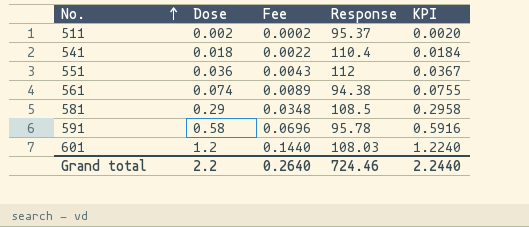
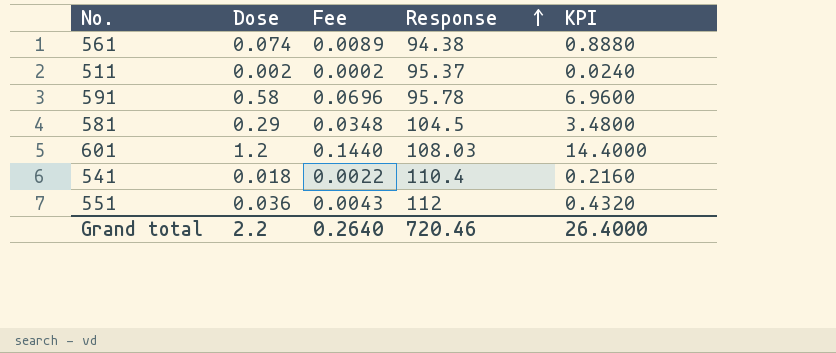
row order: No. ascending -> Response ascending
column KPI | formula: [Dose] * 1.02 -> [Dose] * 12
581 | Response: 108.5 -> 104.5
Grand total | Response: 724.46 -> 720.46
Grand total | KPI: 2.2440 -> 26.4000

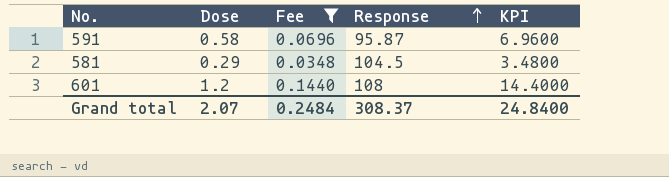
filter: none -> Fee >= 0.0348
591 | Response: 95.78 -> 95.87
601 | Response: 108.03 -> 108
Grand total | Dose: 2.2 -> 2.07
Grand total | Fee: 0.2640 -> 0.2484
Grand total | Response: 720.46 -> 308.37
Grand total | KPI: 26.4000 -> 24.8400

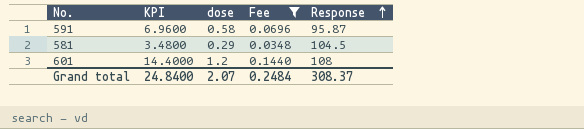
column KPI | position: 5 -> 2
column name: Dose -> dose

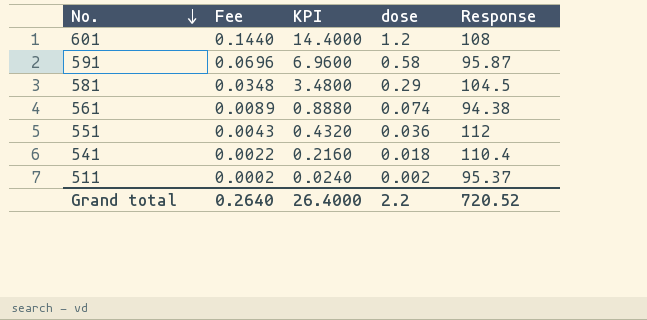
filter: Fee >= 0.0348 -> none
row order: Response ascending -> No. descending
column Fee | position: 4 -> 2
Grand total | Fee: 0.2484 -> 0.2640
Grand total | KPI: 24.8400 -> 26.4000
Grand total | dose: 2.07 -> 2.2
Grand total | Response: 308.37 -> 720.52

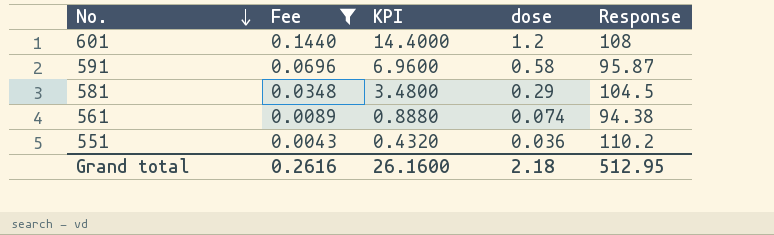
filter: none -> Fee >= 0.0043
551 | Response: 112 -> 110.2
Grand total | Fee: 0.2640 -> 0.2616
Grand total | KPI: 26.4000 -> 26.1600
Grand total | dose: 2.2 -> 2.18
Grand total | Response: 720.52 -> 512.95

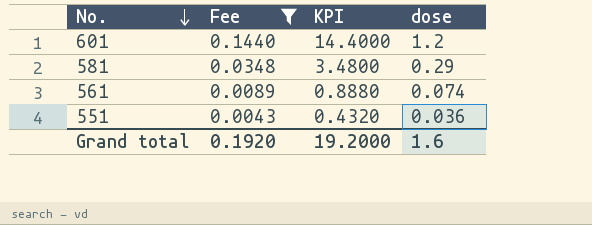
column Response | position: 5 -> none
row 591: 0.0696 | 6.9600 | 0.58 | 95.87 -> none
Grand total | Fee: 0.2616 -> 0.1920
Grand total | KPI: 26.1600 -> 19.2000
Grand total | dose: 2.18 -> 1.6

